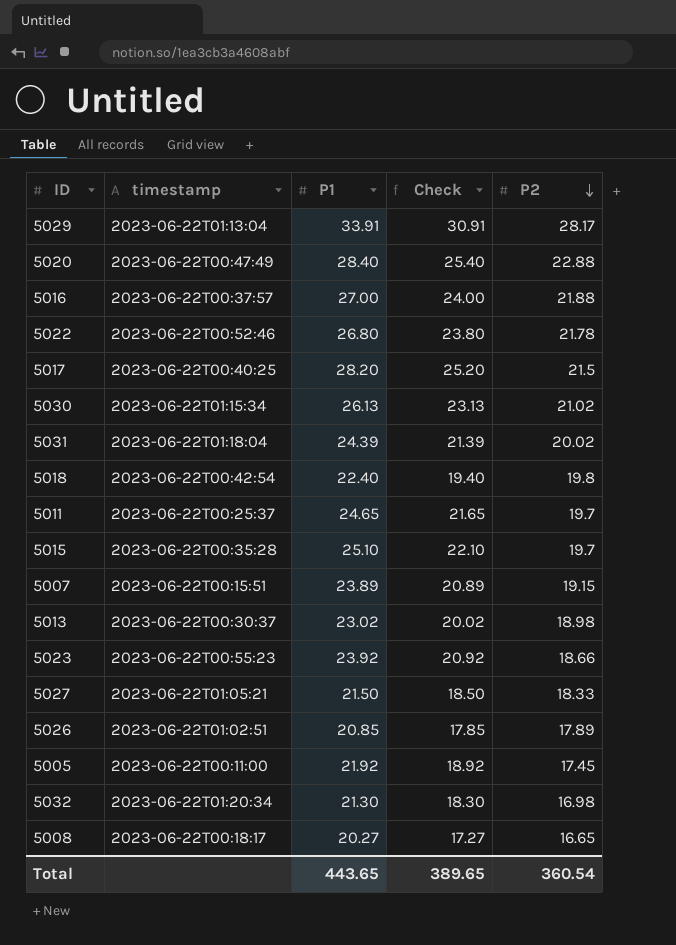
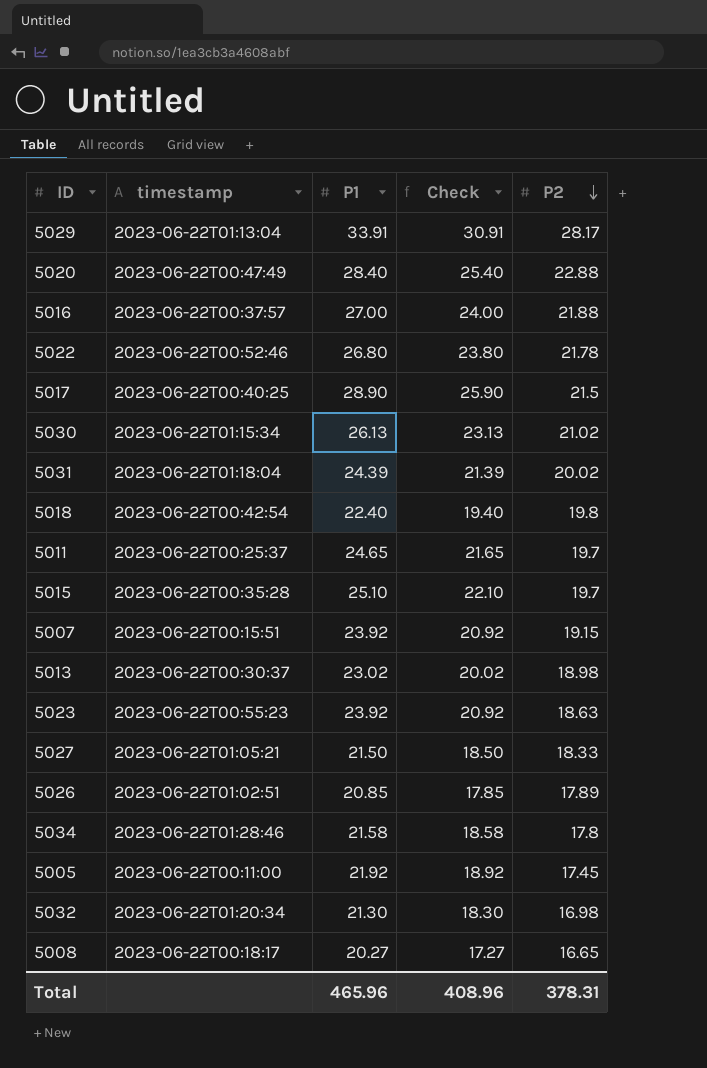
5017 | P1: 28.20 -> 28.90
5017 | Check: 25.20 -> 25.90
5007 | P1: 23.89 -> 23.92
5007 | Check: 20.89 -> 20.92
5023 | P2: 18.66 -> 18.63
row 5034: none -> 2023-06-22T01:28:46 | 21.58 | 18.58 | 17.8
Total | P1: 443.65 -> 465.96
Total | Check: 389.65 -> 408.96
Total | P2: 360.54 -> 378.31

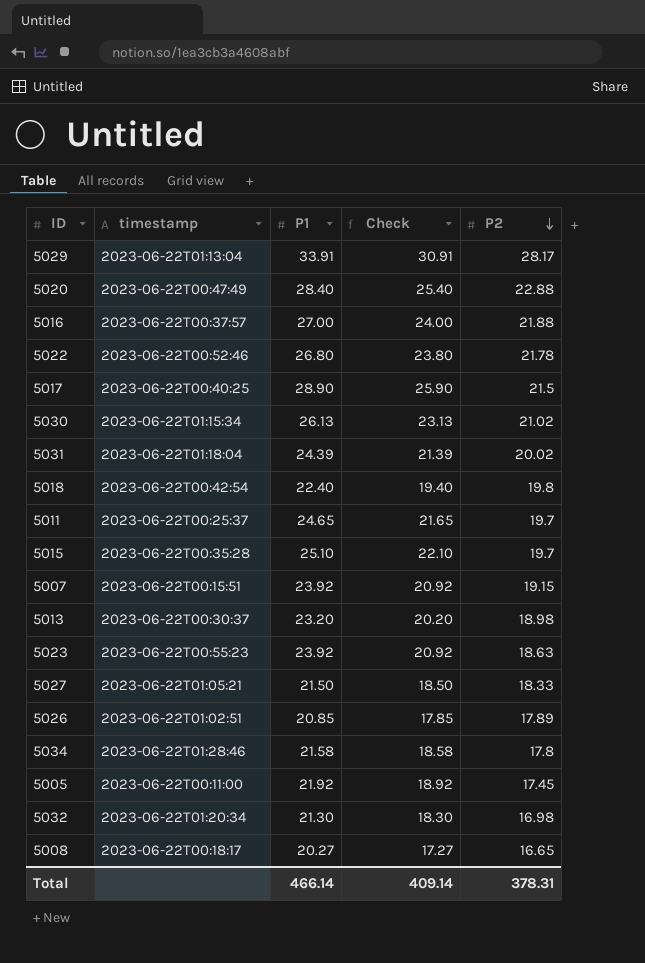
5013 | P1: 23.02 -> 23.20
5013 | Check: 20.02 -> 20.20
Total | P1: 465.96 -> 466.14
Total | Check: 408.96 -> 409.14

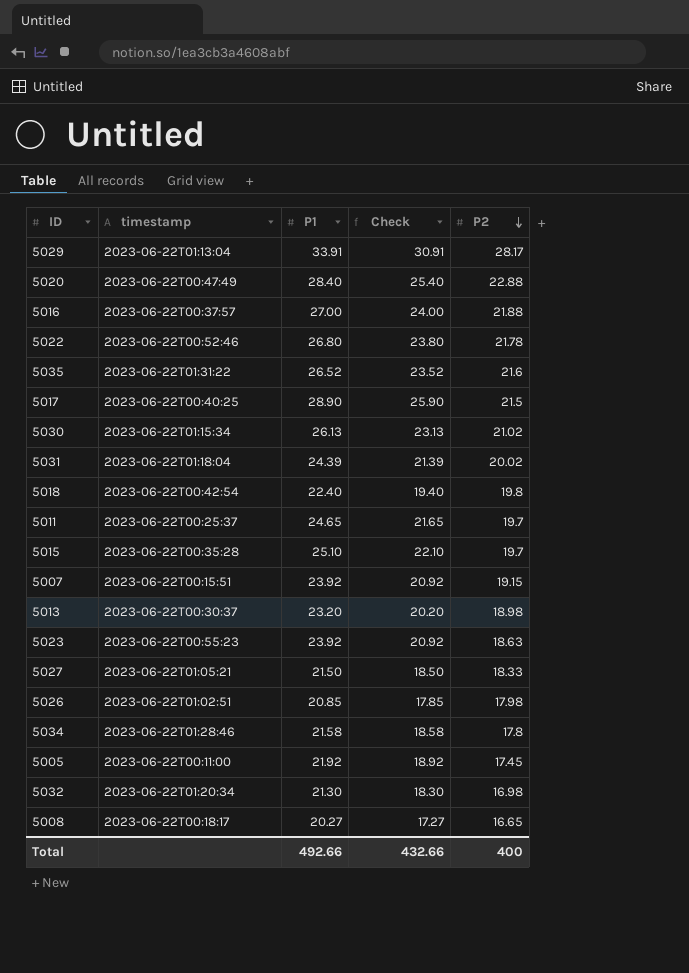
row 5035: none -> 2023-06-22T01:31:22 | 26.52 | 23.52 | 21.6
5026 | P2: 17.89 -> 17.98
Total | P1: 466.14 -> 492.66
Total | Check: 409.14 -> 432.66
Total | P2: 378.31 -> 400

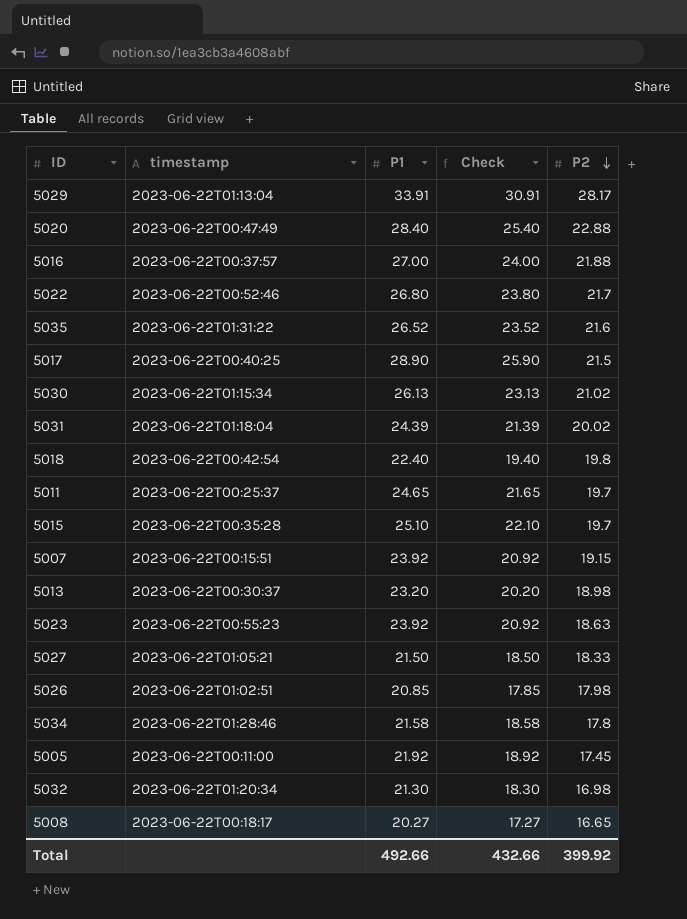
5022 | P2: 21.78 -> 21.7
Total | P2: 400 -> 399.92

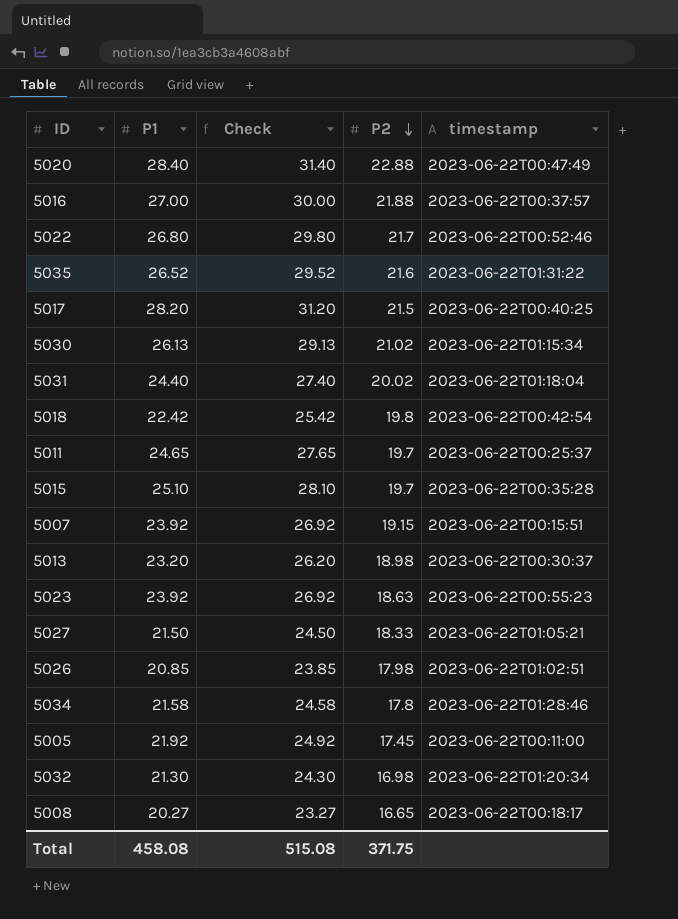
column Check | formula: [P1] - 3 -> [P1] + 3
column timestamp | position: 2 -> 5
row 5029: 2023-06-22T01:13:04 | 33.91 | 30.91 | 28.17 -> none
5017 | P1: 28.90 -> 28.20
5031 | P1: 24.39 -> 24.40
5018 | P1: 22.40 -> 22.42
Total | P1: 492.66 -> 458.08
Total | Check: 432.66 -> 515.08
Total | P2: 399.92 -> 371.75

